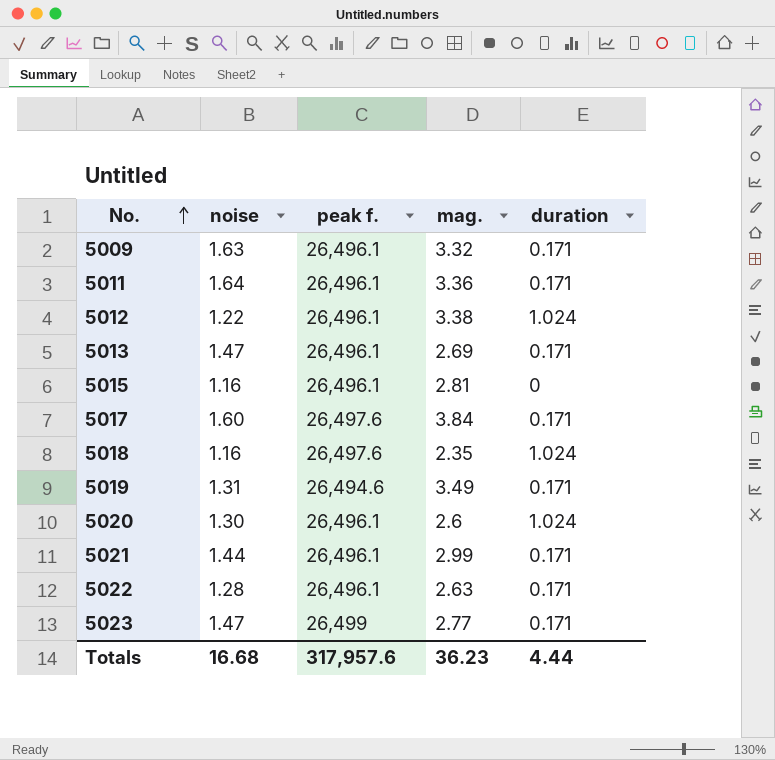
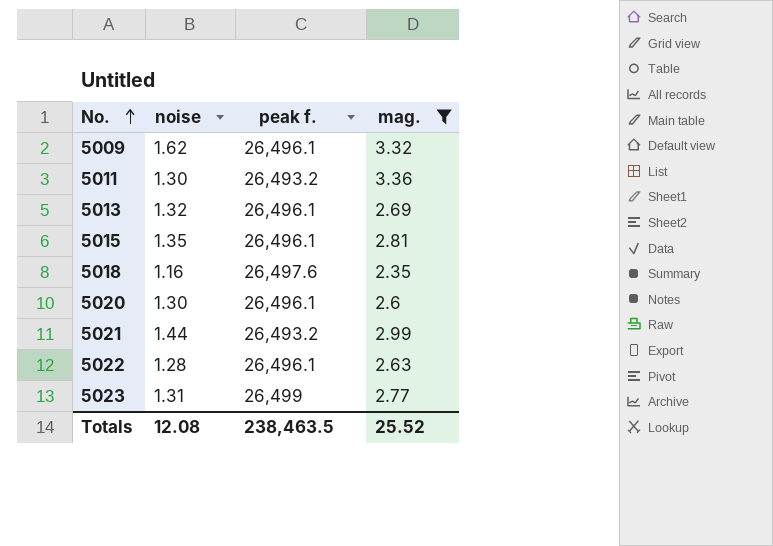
filter: none -> mag. <= 3.36
column duration | position: 5 -> none
5009 | noise: 1.63 -> 1.62
5011 | noise: 1.64 -> 1.30
5011 | peak f.: 26,496.1 -> 26,493.2
5013 | noise: 1.47 -> 1.32
5015 | noise: 1.16 -> 1.35
5021 | peak f.: 26,496.1 -> 26,493.2
5023 | noise: 1.47 -> 1.31
Totals | noise: 16.68 -> 12.08
Totals | peak f.: 317,957.6 -> 238,463.5
Totals | mag.: 36.23 -> 25.52

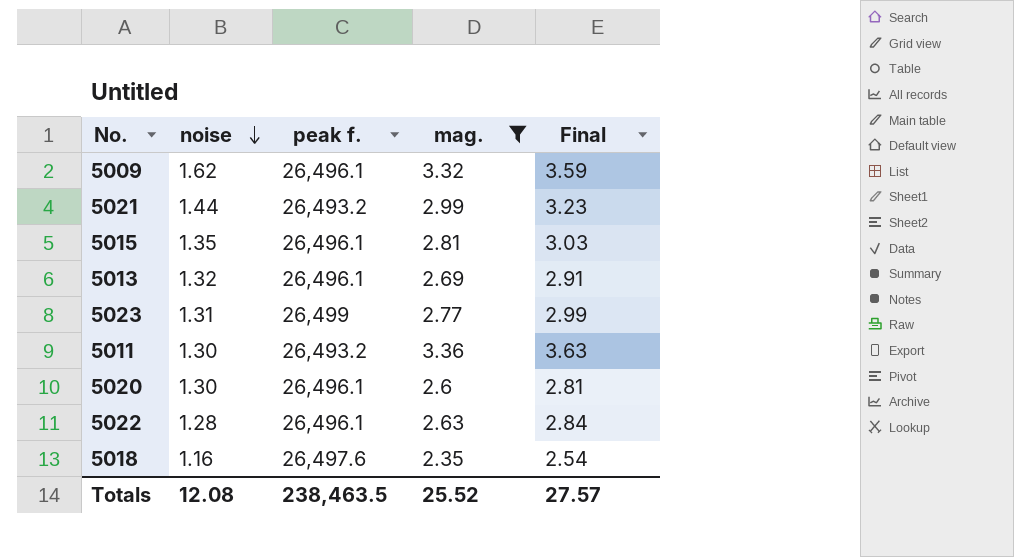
row order: No. ascending -> noise descending
column Final | formula: none -> [mag.] * 1.08

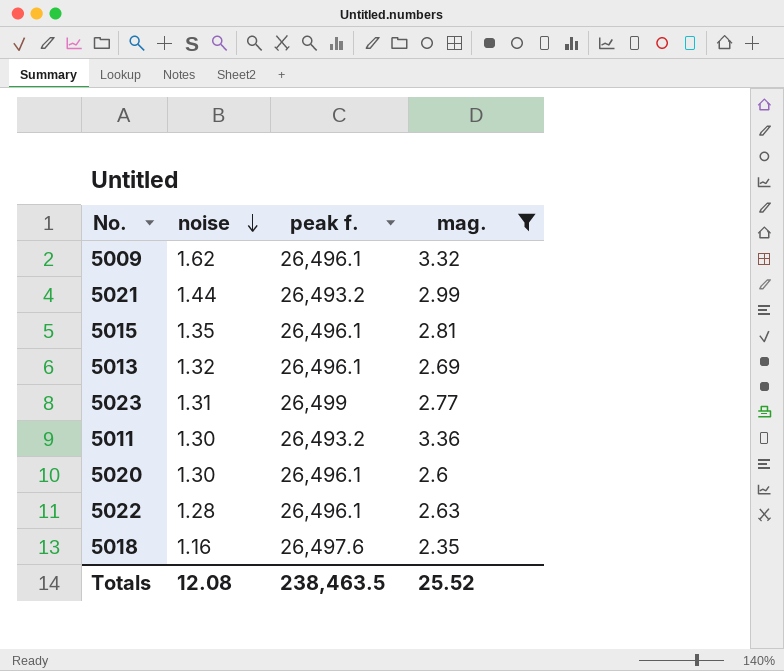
column Final | formula: [mag.] * 1.08 -> none

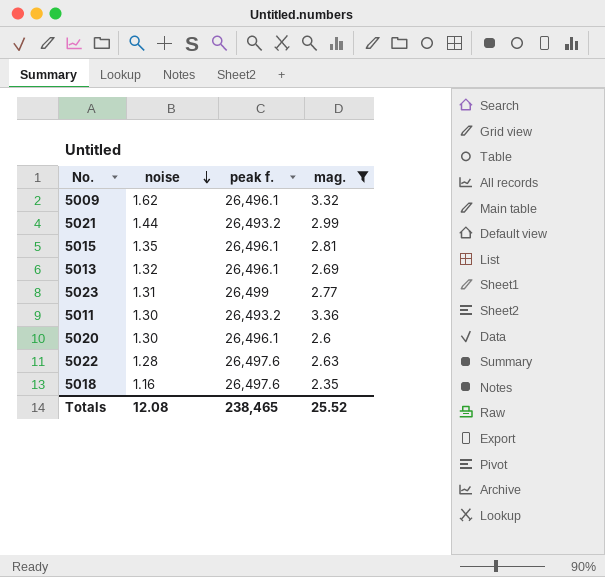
5022 | peak f.: 26,496.1 -> 26,497.6
Totals | peak f.: 238,463.5 -> 238,465

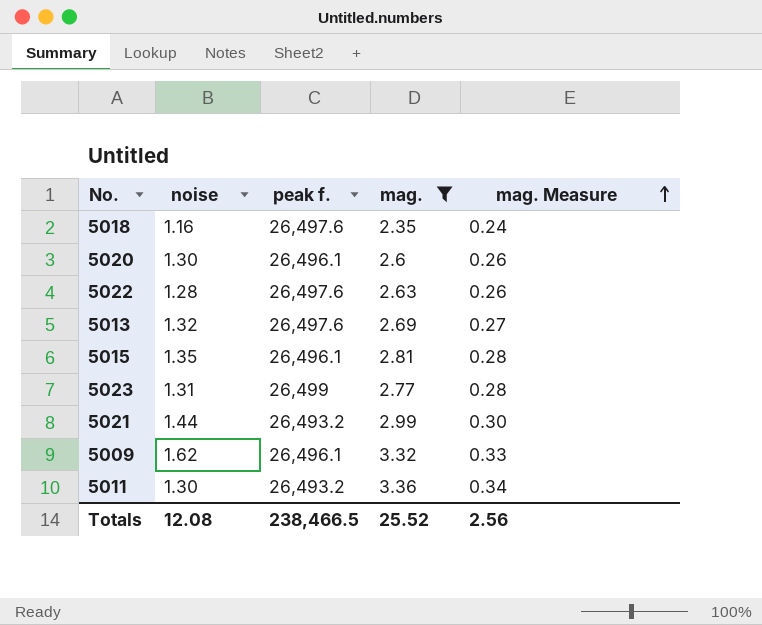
row order: noise descending -> mag. Measure ascending
column mag. Measure | formula: none -> [mag.] * 0.1
5013 | peak f.: 26,496.1 -> 26,497.6
Totals | peak f.: 238,465 -> 238,466.5

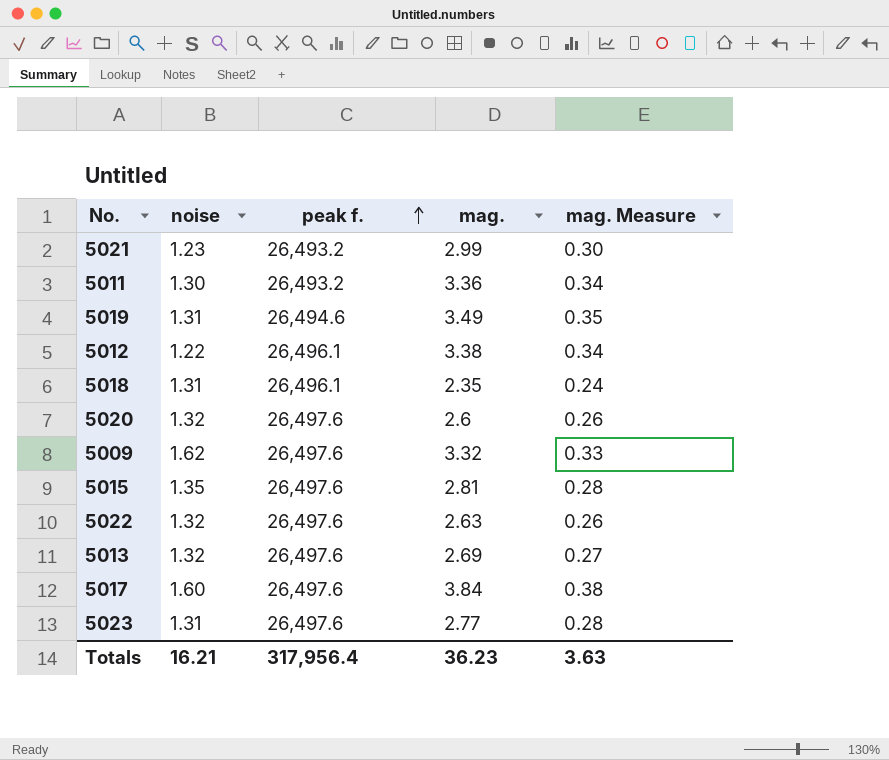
filter: mag. <= 3.36 -> none
row order: mag. Measure ascending -> peak f. ascending
5021 | noise: 1.44 -> 1.23
5018 | noise: 1.16 -> 1.31
5018 | peak f.: 26,497.6 -> 26,496.1
5020 | noise: 1.30 -> 1.32
5020 | peak f.: 26,496.1 -> 26,497.6
5009 | peak f.: 26,496.1 -> 26,497.6
5015 | peak f.: 26,496.1 -> 26,497.6
5022 | noise: 1.28 -> 1.32
5023 | peak f.: 26,499 -> 26,497.6
Totals | noise: 12.08 -> 16.21
Totals | peak f.: 238,466.5 -> 317,956.4
Totals | mag.: 25.52 -> 36.23
Totals | mag. Measure: 2.56 -> 3.63

